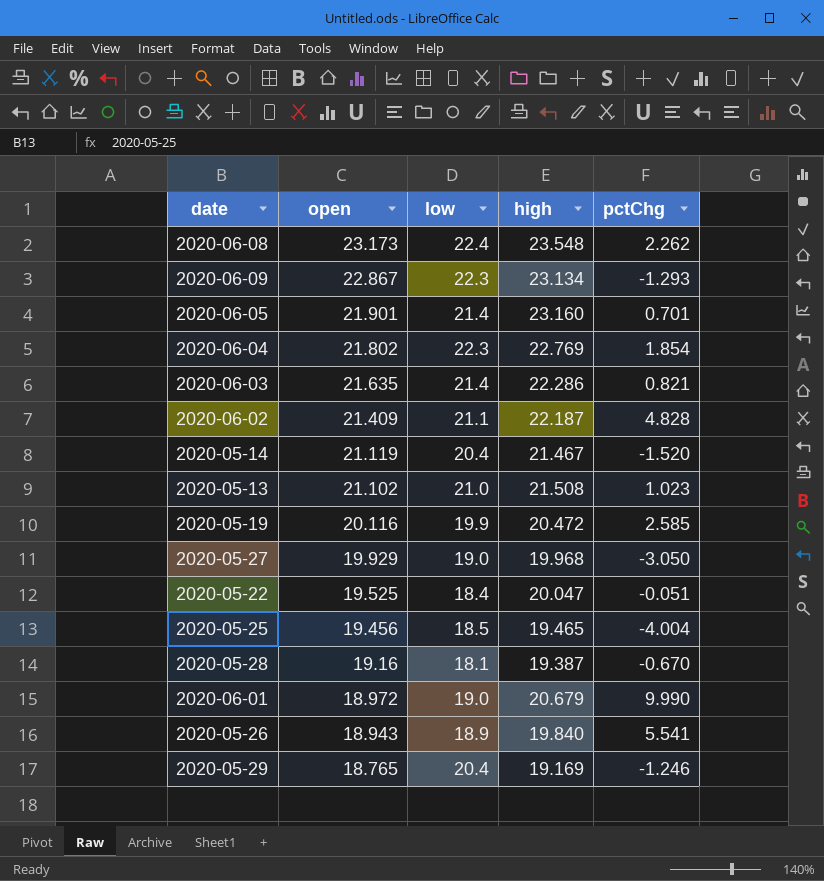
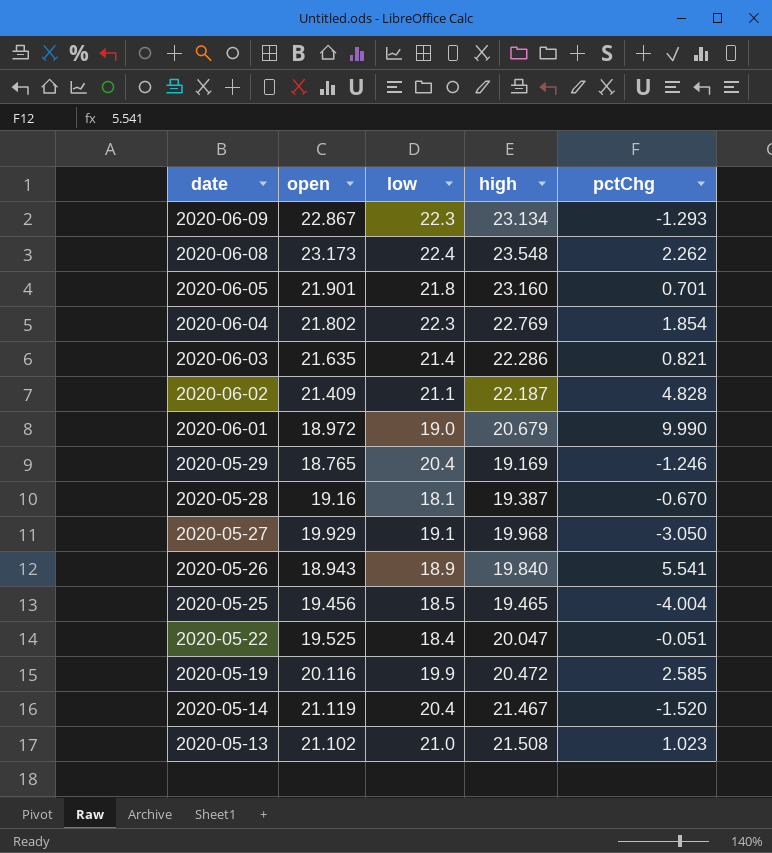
row order: open descending -> date descending
2020-06-05 | low: 21.4 -> 21.8
2020-05-27 | low: 19.0 -> 19.1

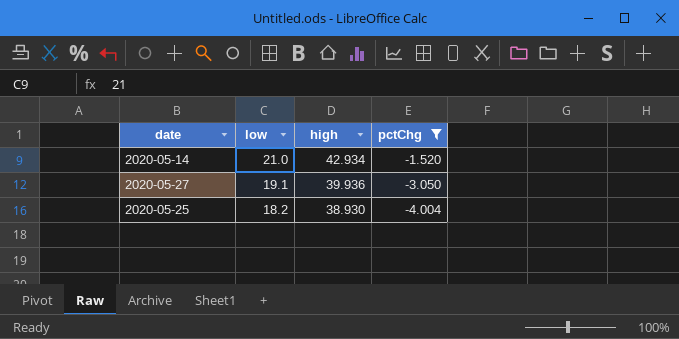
filter: none -> pctChg <= -1.520
row order: date descending -> low descending
column open | position: 2 -> none
2020-05-14 | low: 20.4 -> 21.0
2020-05-14 | high: 21.467 -> 42.934
2020-05-27 | high: 19.968 -> 39.936
2020-05-25 | low: 18.5 -> 18.2
2020-05-25 | high: 19.465 -> 38.930

